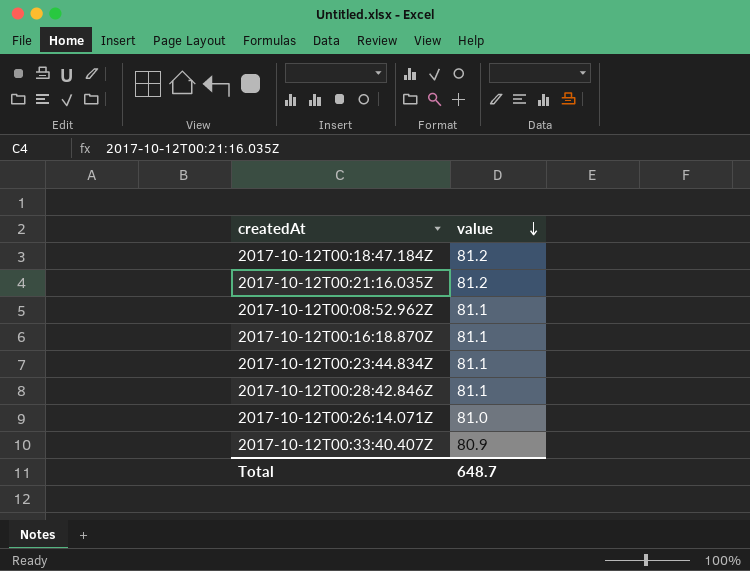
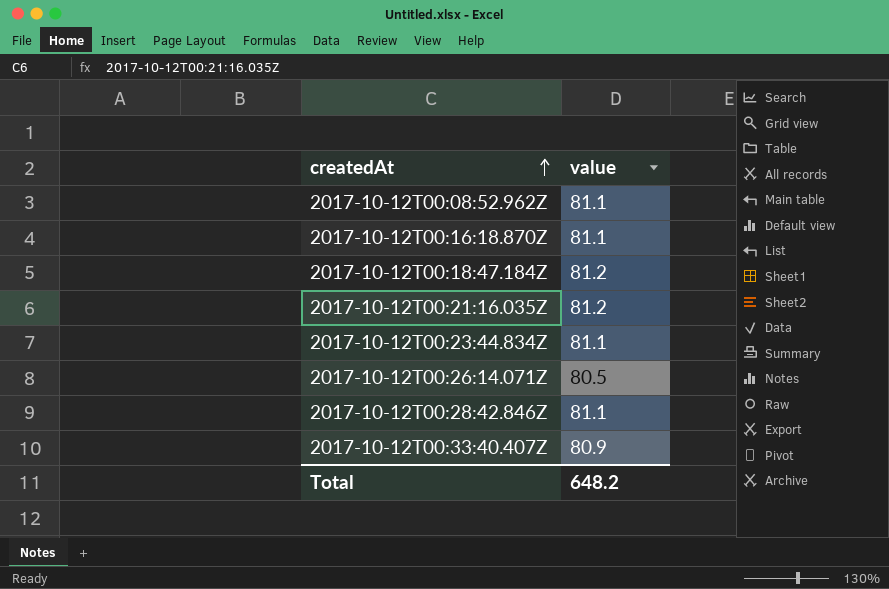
row order: value descending -> createdAt ascending
2017-10-12T00:26:14.071Z | value: 81.0 -> 80.5
Total | value: 648.7 -> 648.2

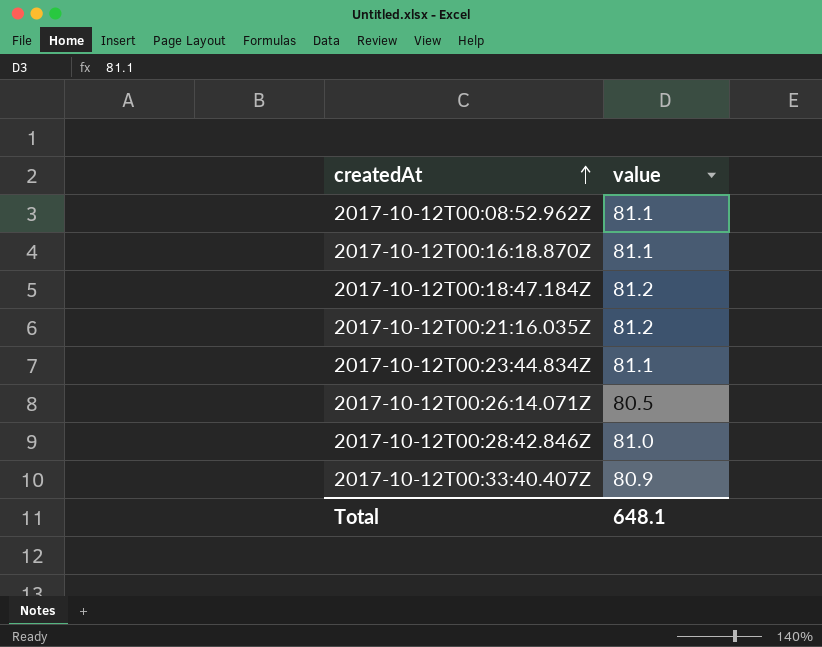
2017-10-12T00:28:42.846Z | value: 81.1 -> 81.0
Total | value: 648.2 -> 648.1

